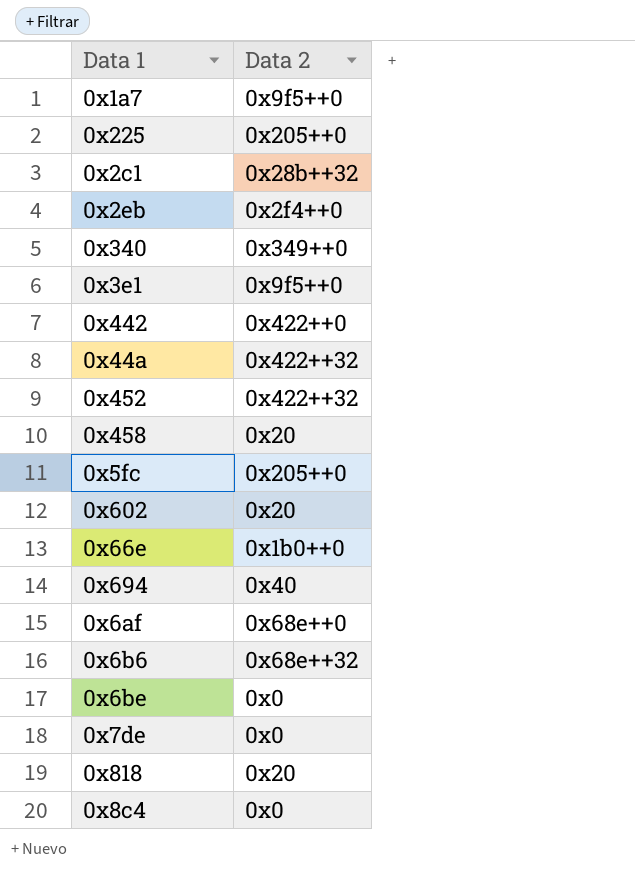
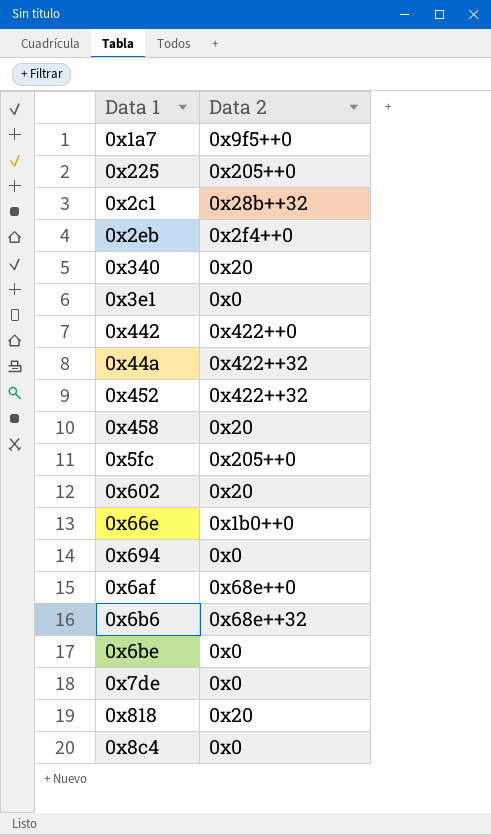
0x340 | Data 2: 0x349++0 -> 0x20
0x3e1 | Data 2: 0x9f5++0 -> 0x0
0x694 | Data 2: 0x40 -> 0x0

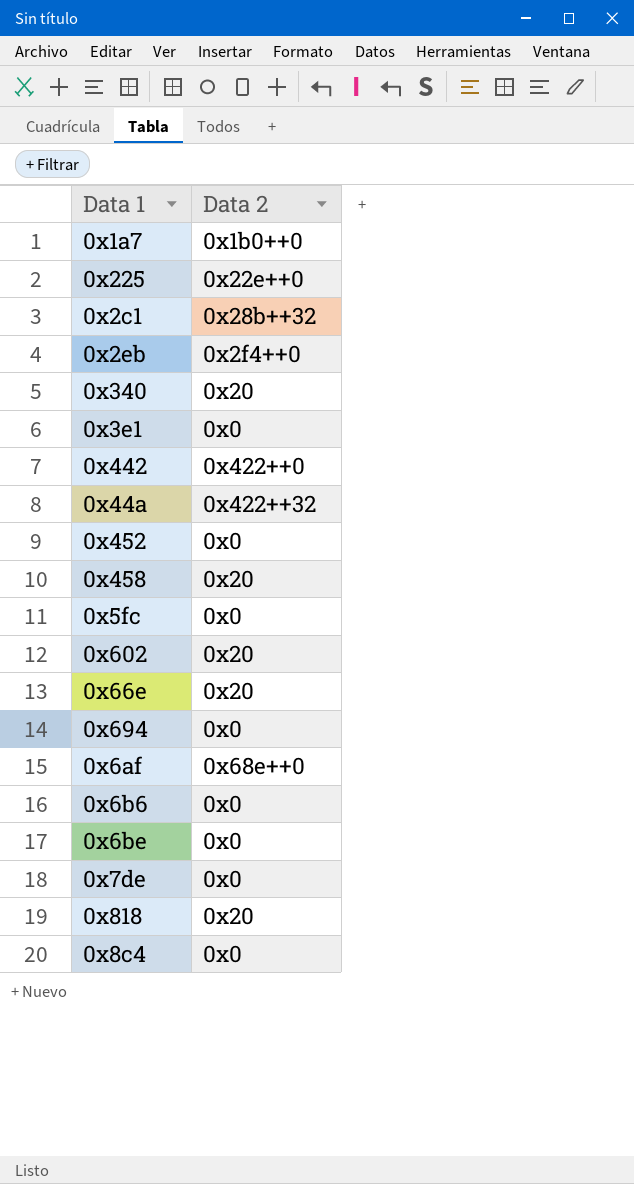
0x1a7 | Data 2: 0x9f5++0 -> 0x1b0++0
0x225 | Data 2: 0x205++0 -> 0x22e++0
0x452 | Data 2: 0x422++32 -> 0x0
0x5fc | Data 2: 0x205++0 -> 0x0
0x66e | Data 2: 0x1b0++0 -> 0x20
0x6b6 | Data 2: 0x68e++32 -> 0x0

